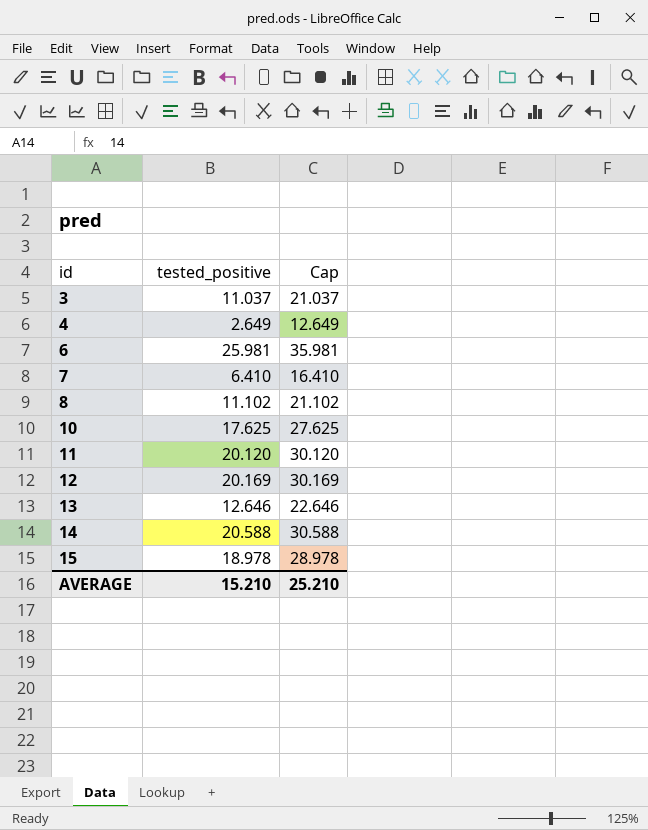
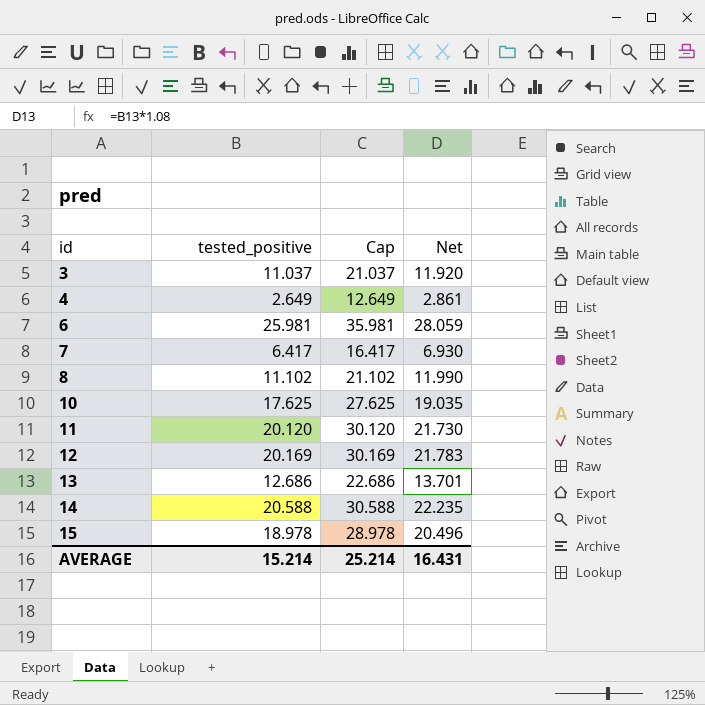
column Net | formula: none -> [tested_positive] * 1.08
7 | tested_positive: 6.410 -> 6.417
7 | Cap: 16.410 -> 16.417
13 | tested_positive: 12.646 -> 12.686
13 | Cap: 22.646 -> 22.686
AVERAGE | tested_positive: 15.210 -> 15.214
AVERAGE | Cap: 25.210 -> 25.214

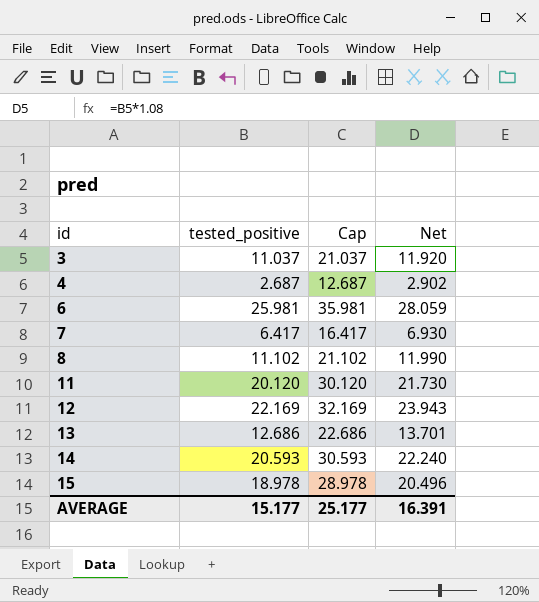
row 10: 17.625 | 27.625 | 19.035 -> none
4 | tested_positive: 2.649 -> 2.687
4 | Cap: 12.649 -> 12.687
4 | Net: 2.861 -> 2.902
12 | tested_positive: 20.169 -> 22.169
12 | Cap: 30.169 -> 32.169
12 | Net: 21.783 -> 23.943
14 | tested_positive: 20.588 -> 20.593
14 | Cap: 30.588 -> 30.593
14 | Net: 22.235 -> 22.240
AVERAGE | tested_positive: 15.214 -> 15.177
AVERAGE | Cap: 25.214 -> 25.177
AVERAGE | Net: 16.431 -> 16.391

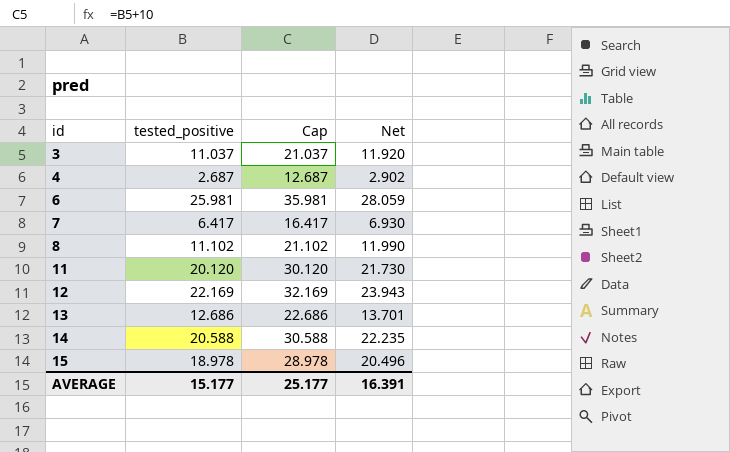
14 | tested_positive: 20.593 -> 20.588
14 | Cap: 30.593 -> 30.588
14 | Net: 22.240 -> 22.235

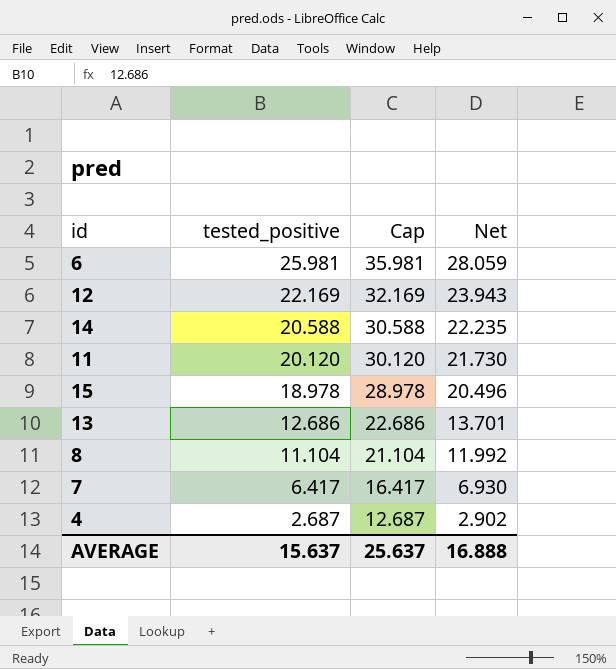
row order: id ascending -> tested_positive descending
row 3: 11.037 | 21.037 | 11.920 -> none
8 | tested_positive: 11.102 -> 11.104
8 | Cap: 21.102 -> 21.104
8 | Net: 11.990 -> 11.992
AVERAGE | tested_positive: 15.177 -> 15.637
AVERAGE | Cap: 25.177 -> 25.637
AVERAGE | Net: 16.391 -> 16.888

